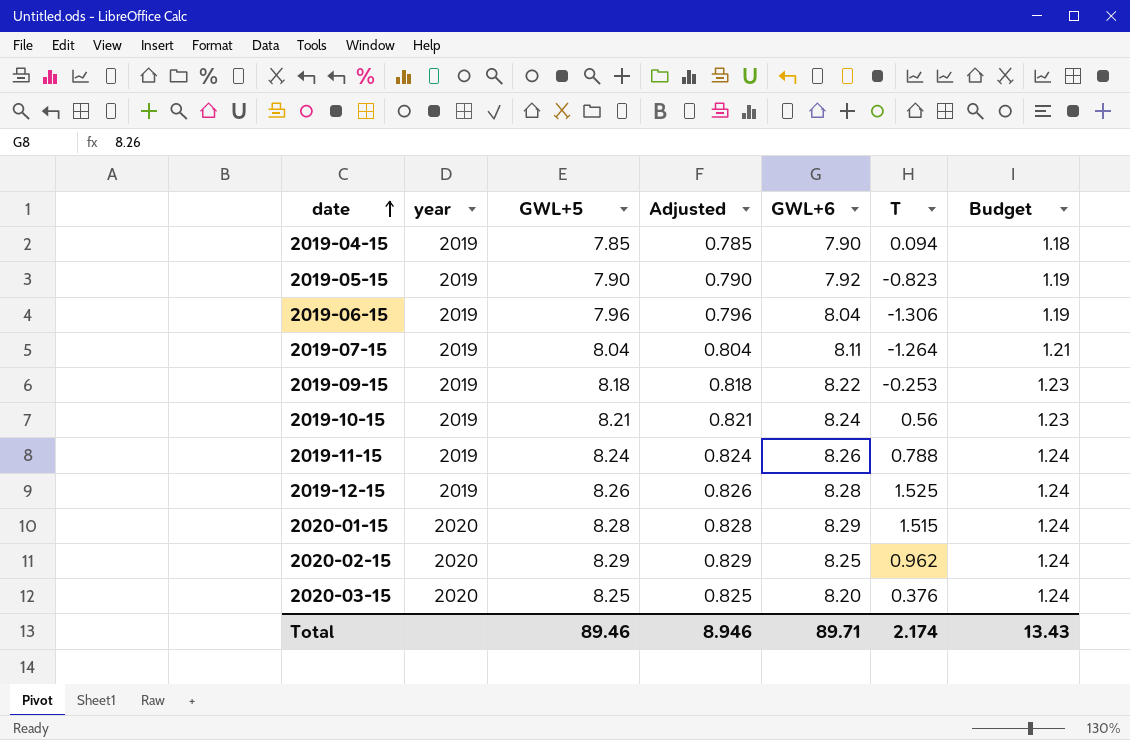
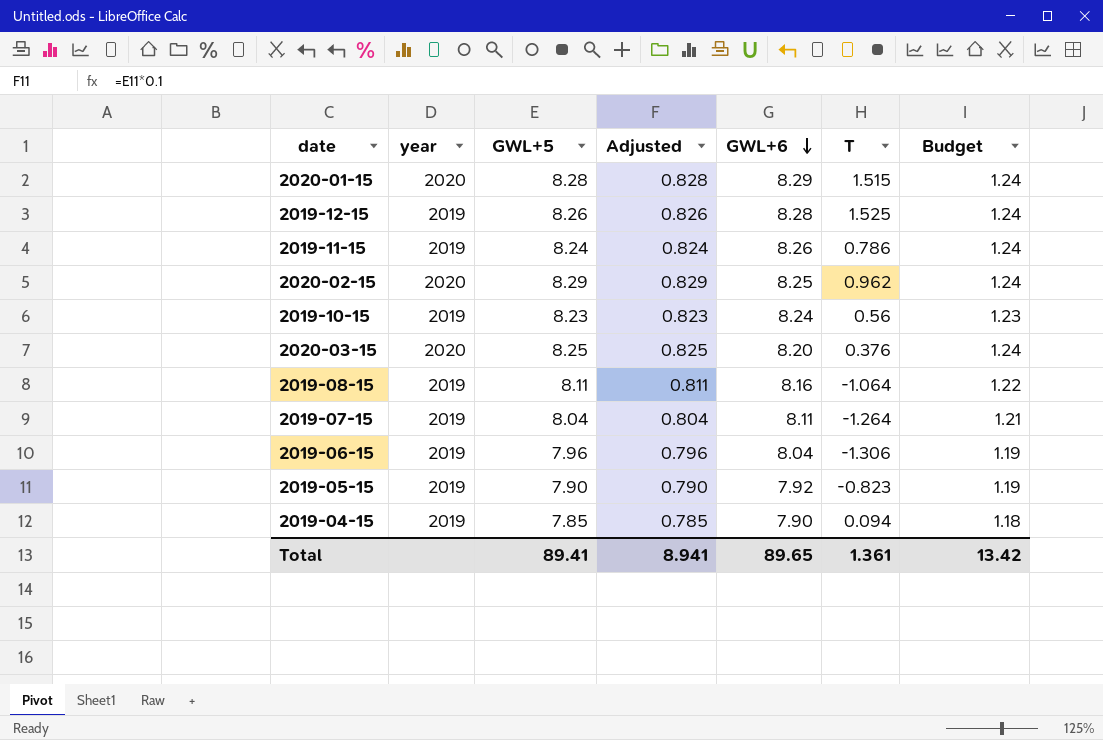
row order: date ascending -> GWL+6 descending
row 2019-09-15: 2019 | 8.18 | 0.818 | 8.22 | -0.253 | 1.23 -> none
2019-11-15 | T: 0.788 -> 0.786
2019-10-15 | GWL+5: 8.21 -> 8.23
2019-10-15 | Adjusted: 0.821 -> 0.823
row 2019-08-15: none -> 2019 | 8.11 | 0.811 | 8.16 | -1.064 | 1.22
Total | GWL+5: 89.46 -> 89.41
Total | Adjusted: 8.946 -> 8.941
Total | GWL+6: 89.71 -> 89.65
Total | T: 2.174 -> 1.361
Total | Budget: 13.43 -> 13.42

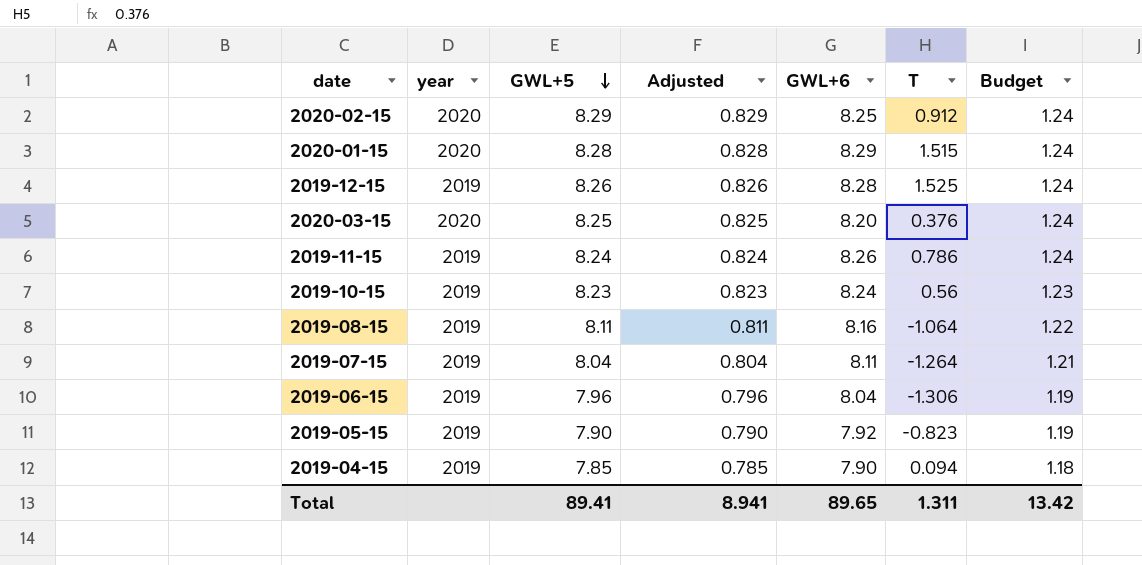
row order: GWL+6 descending -> GWL+5 descending
2020-02-15 | T: 0.962 -> 0.912
Total | T: 1.361 -> 1.311

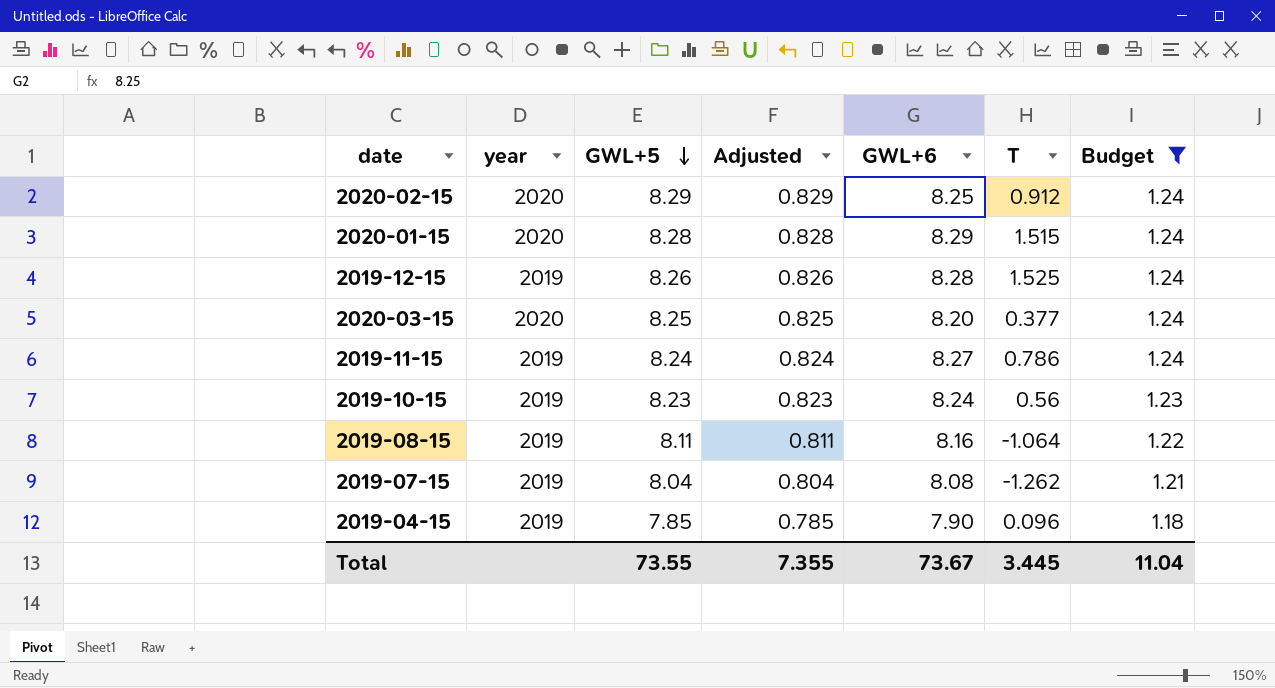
filter: none -> Budget != 1.19
2020-03-15 | T: 0.376 -> 0.377
2019-11-15 | GWL+6: 8.26 -> 8.27
2019-07-15 | GWL+6: 8.11 -> 8.08
2019-07-15 | T: -1.264 -> -1.262
2019-04-15 | T: 0.094 -> 0.096
Total | GWL+5: 89.41 -> 73.55
Total | Adjusted: 8.941 -> 7.355
Total | GWL+6: 89.65 -> 73.67
Total | T: 1.311 -> 3.445
Total | Budget: 13.42 -> 11.04

